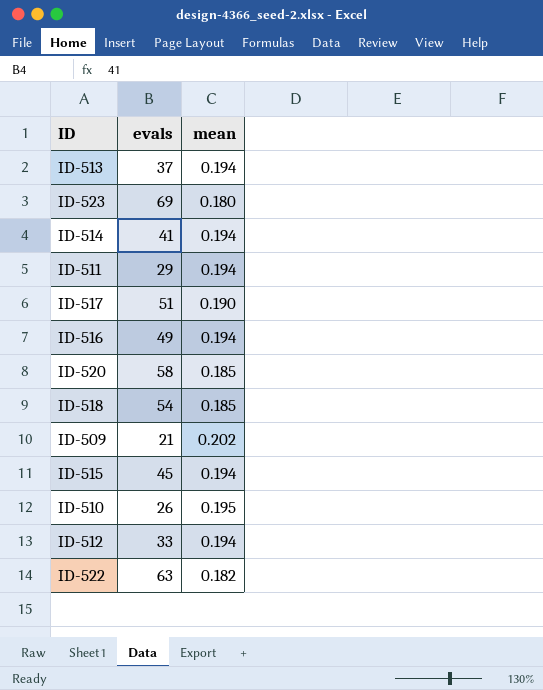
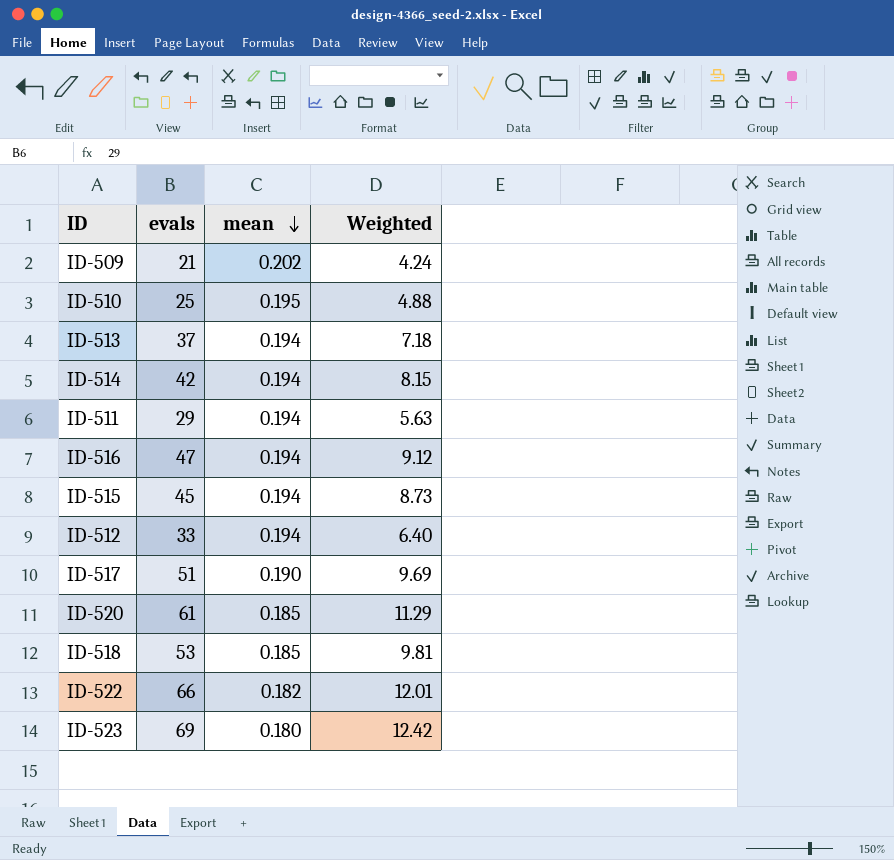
row order: none -> mean descending
column Weighted | formula: none -> [evals] * [mean]
ID-510 | evals: 26 -> 25
ID-514 | evals: 41 -> 42
ID-516 | evals: 49 -> 47
ID-520 | evals: 58 -> 61
ID-518 | evals: 54 -> 53
ID-522 | evals: 63 -> 66

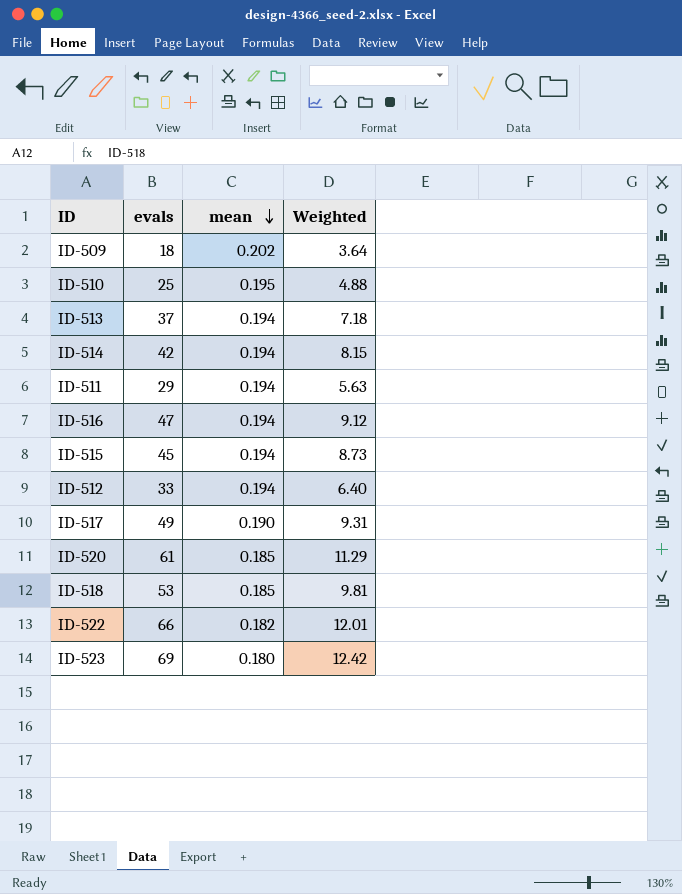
ID-509 | evals: 21 -> 18
ID-509 | Weighted: 4.24 -> 3.64
ID-517 | evals: 51 -> 49
ID-517 | Weighted: 9.69 -> 9.31

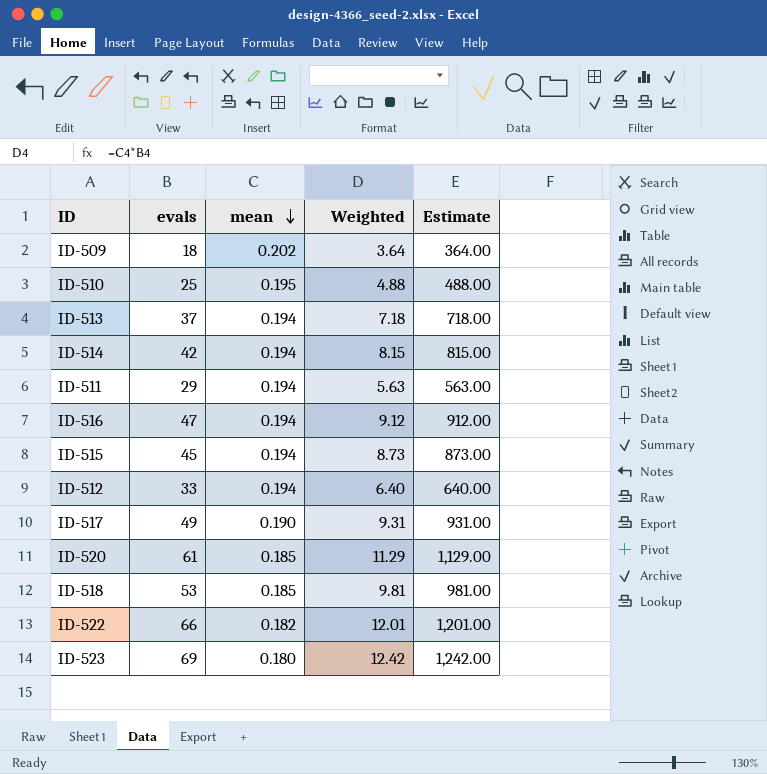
column Estimate | formula: none -> [Weighted] * 100

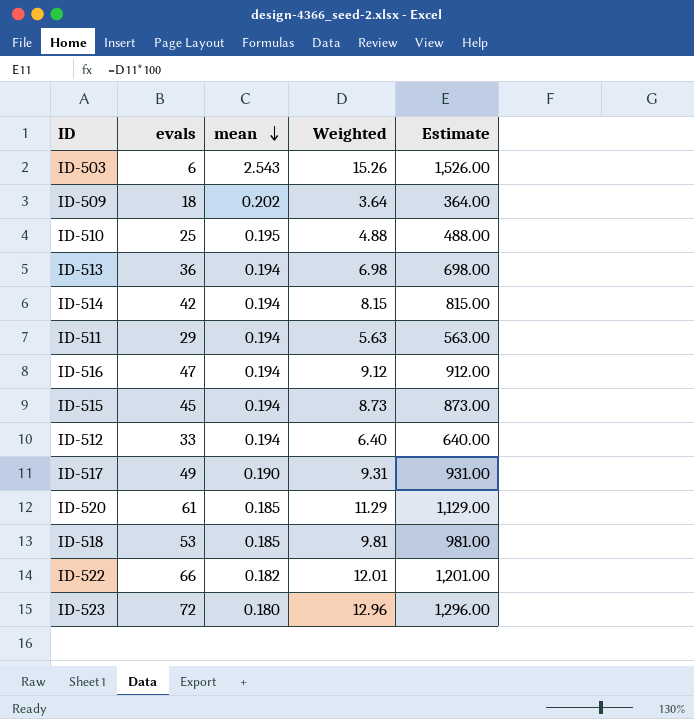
row ID-503: none -> 6 | 2.543 | 15.26 | 1,526.00
ID-513 | evals: 37 -> 36
ID-513 | Weighted: 7.18 -> 6.98
ID-513 | Estimate: 718.00 -> 698.00
ID-523 | evals: 69 -> 72
ID-523 | Weighted: 12.42 -> 12.96
ID-523 | Estimate: 1,242.00 -> 1,296.00

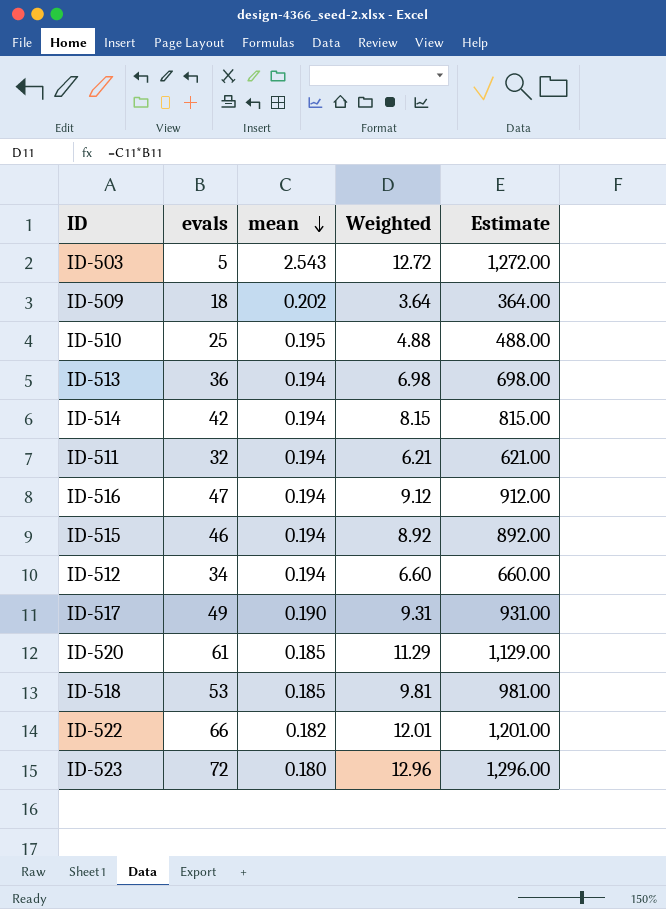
ID-503 | evals: 6 -> 5
ID-503 | Weighted: 15.26 -> 12.72
ID-503 | Estimate: 1,526.00 -> 1,272.00
ID-511 | evals: 29 -> 32
ID-511 | Weighted: 5.63 -> 6.21
ID-511 | Estimate: 563.00 -> 621.00
ID-515 | evals: 45 -> 46
ID-515 | Weighted: 8.73 -> 8.92
ID-515 | Estimate: 873.00 -> 892.00
ID-512 | evals: 33 -> 34
ID-512 | Weighted: 6.40 -> 6.60
ID-512 | Estimate: 640.00 -> 660.00

